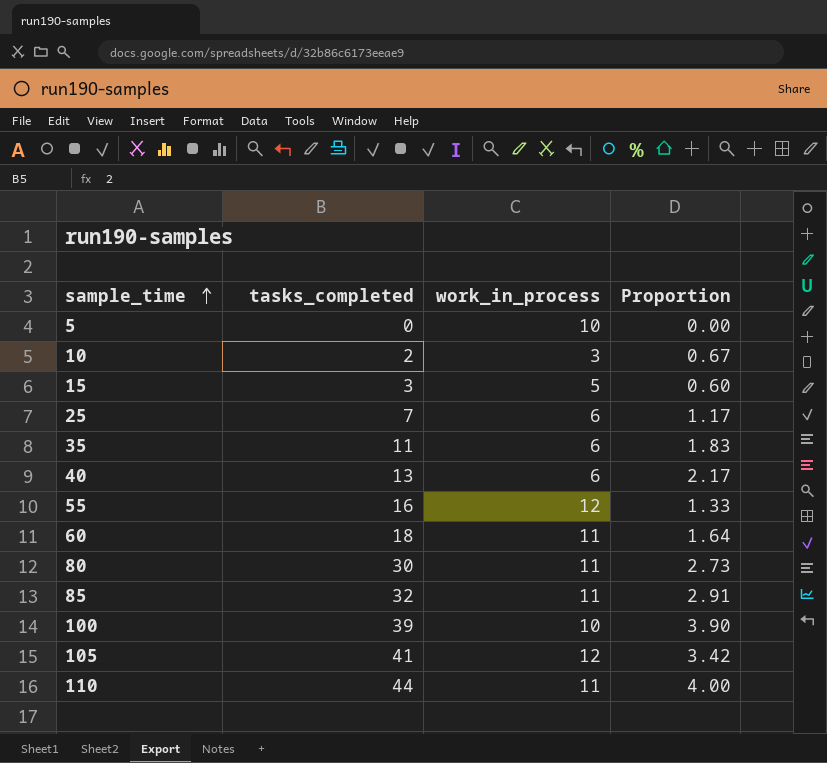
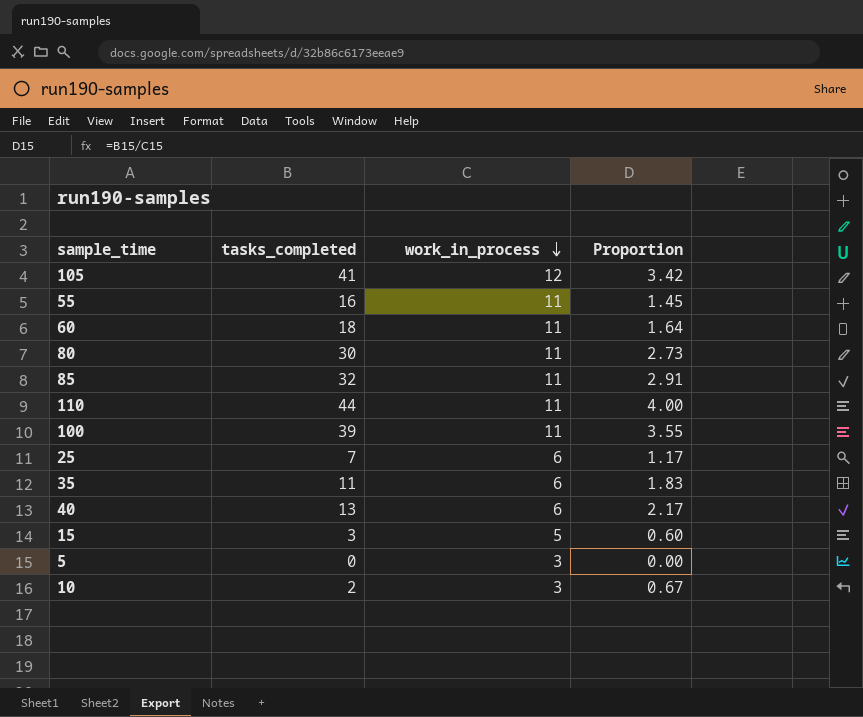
row order: sample_time ascending -> work_in_process descending
55 | work_in_process: 12 -> 11
55 | Proportion: 1.33 -> 1.45
100 | work_in_process: 10 -> 11
100 | Proportion: 3.90 -> 3.55
5 | work_in_process: 10 -> 3

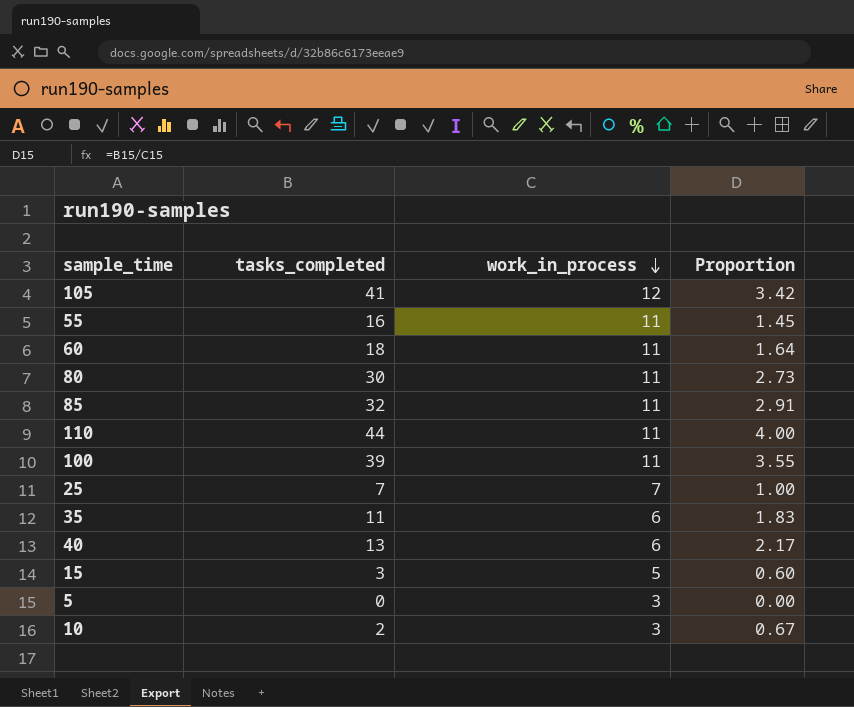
25 | work_in_process: 6 -> 7
25 | Proportion: 1.17 -> 1.00

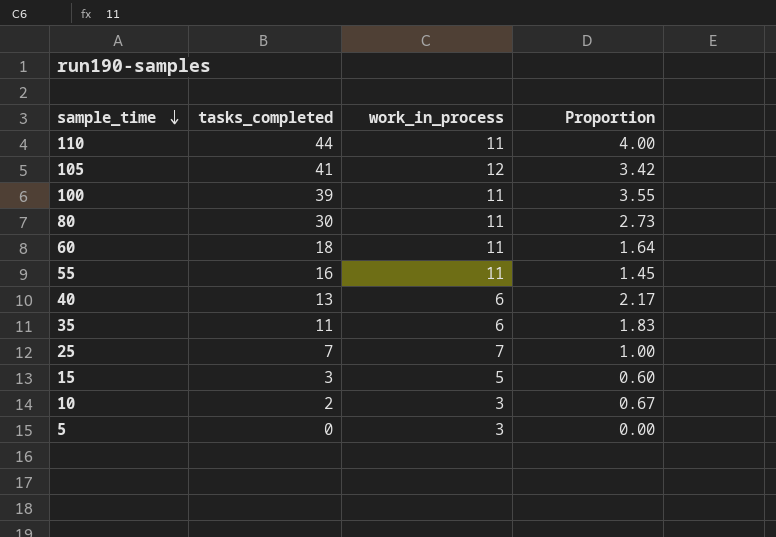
row order: work_in_process descending -> sample_time descending
row 85: 32 | 11 | 2.91 -> none

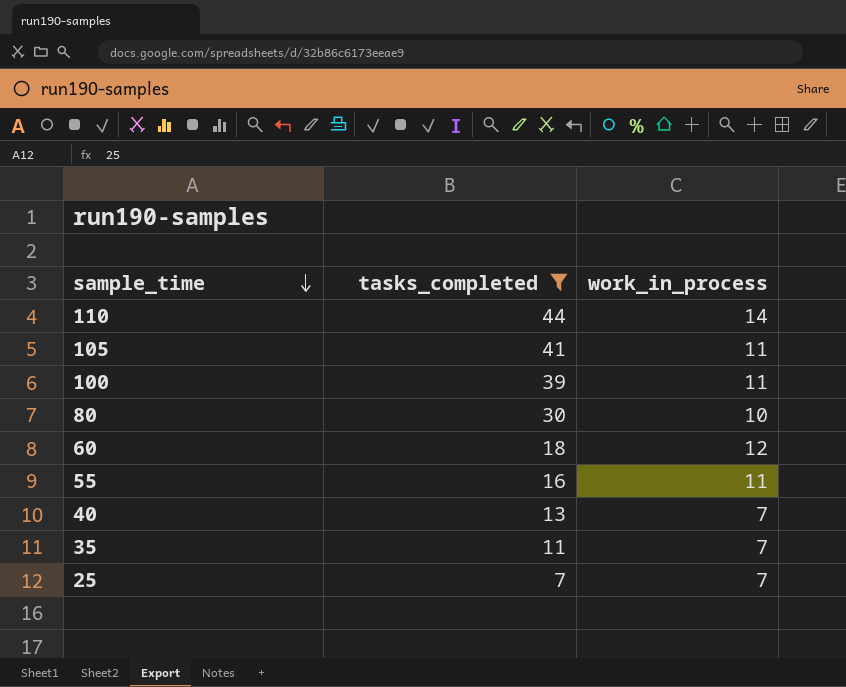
filter: none -> tasks_completed >= 7
column Proportion | formula: [tasks_completed] / [work_in_process] -> none
110 | work_in_process: 11 -> 14
105 | work_in_process: 12 -> 11
80 | work_in_process: 11 -> 10
60 | work_in_process: 11 -> 12
40 | work_in_process: 6 -> 7
35 | work_in_process: 6 -> 7

